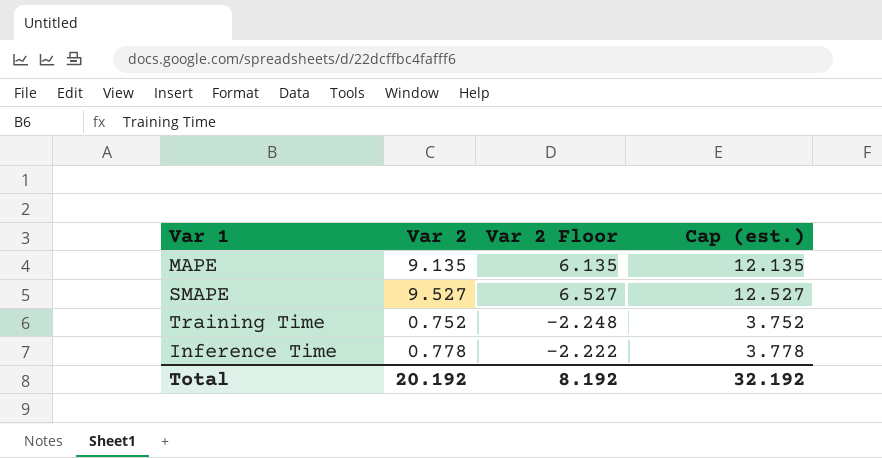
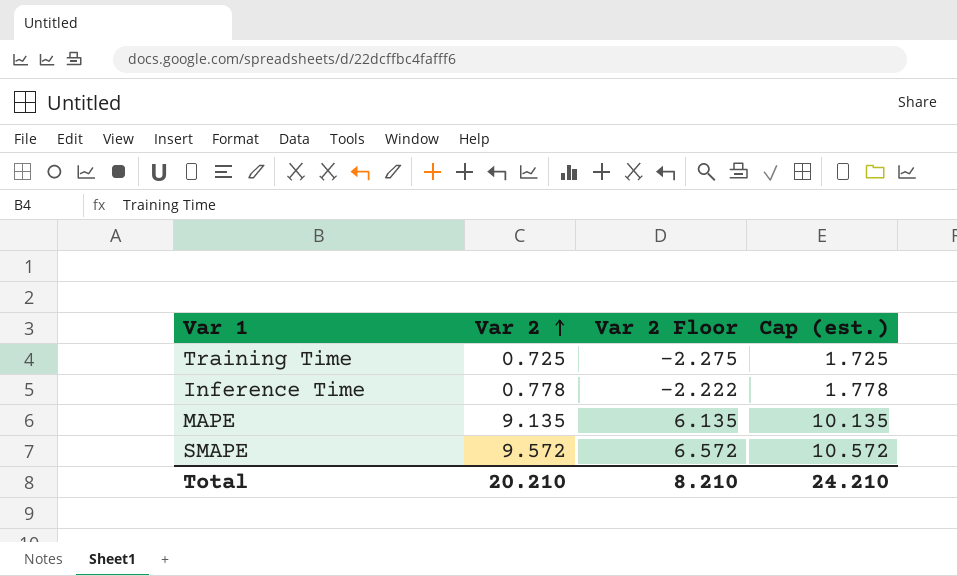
row order: none -> Var 2 ascending
column Cap (est.) | formula: [Var 2] + 3 -> [Var 2] + 1
Training Time | Var 2: 0.752 -> 0.725
Training Time | Var 2 Floor: -2.248 -> -2.275
SMAPE | Var 2: 9.527 -> 9.572
SMAPE | Var 2 Floor: 6.527 -> 6.572
Total | Var 2: 20.192 -> 20.210
Total | Var 2 Floor: 8.192 -> 8.210
Total | Cap (est.): 32.192 -> 24.210

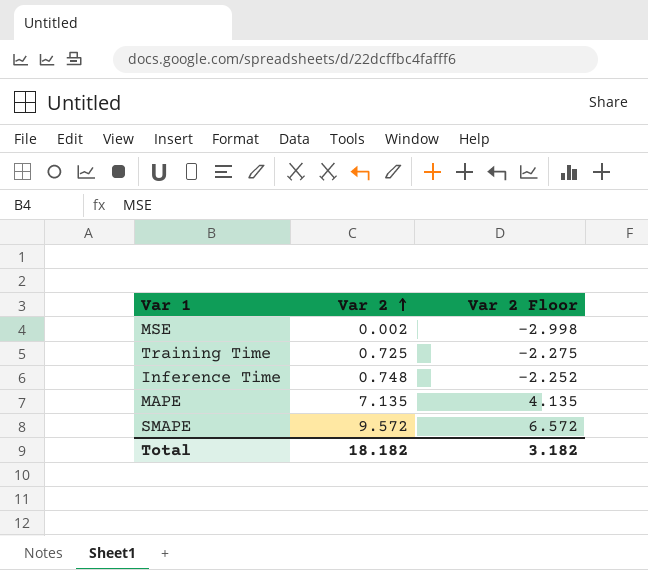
column Cap (est.) | formula: [Var 2] + 1 -> none
row MSE: none -> 0.002 | -2.998
Inference Time | Var 2: 0.778 -> 0.748
Inference Time | Var 2 Floor: -2.222 -> -2.252
MAPE | Var 2: 9.135 -> 7.135
MAPE | Var 2 Floor: 6.135 -> 4.135
Total | Var 2: 20.210 -> 18.182
Total | Var 2 Floor: 8.210 -> 3.182

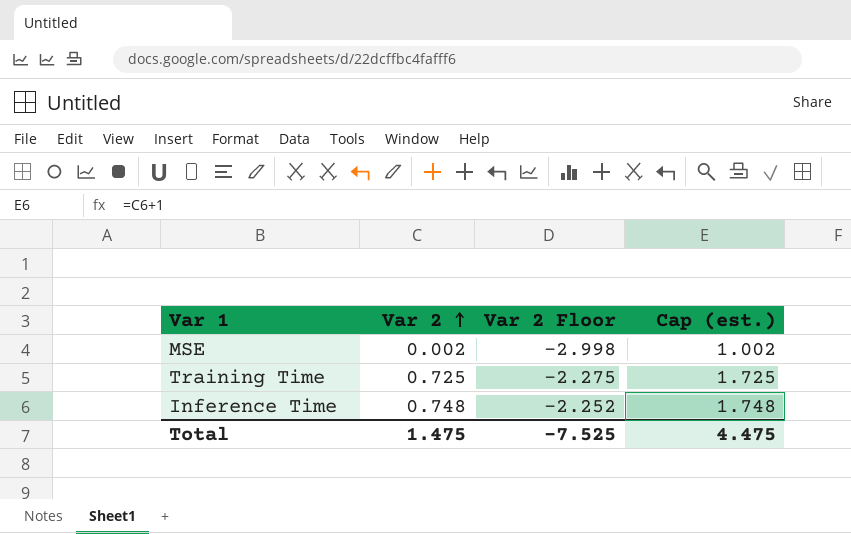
column Cap (est.) | formula: none -> [Var 2] + 1
row MAPE: 7.135 | 4.135 -> none
row SMAPE: 9.572 | 6.572 -> none
Total | Var 2: 18.182 -> 1.475
Total | Var 2 Floor: 3.182 -> -7.525

